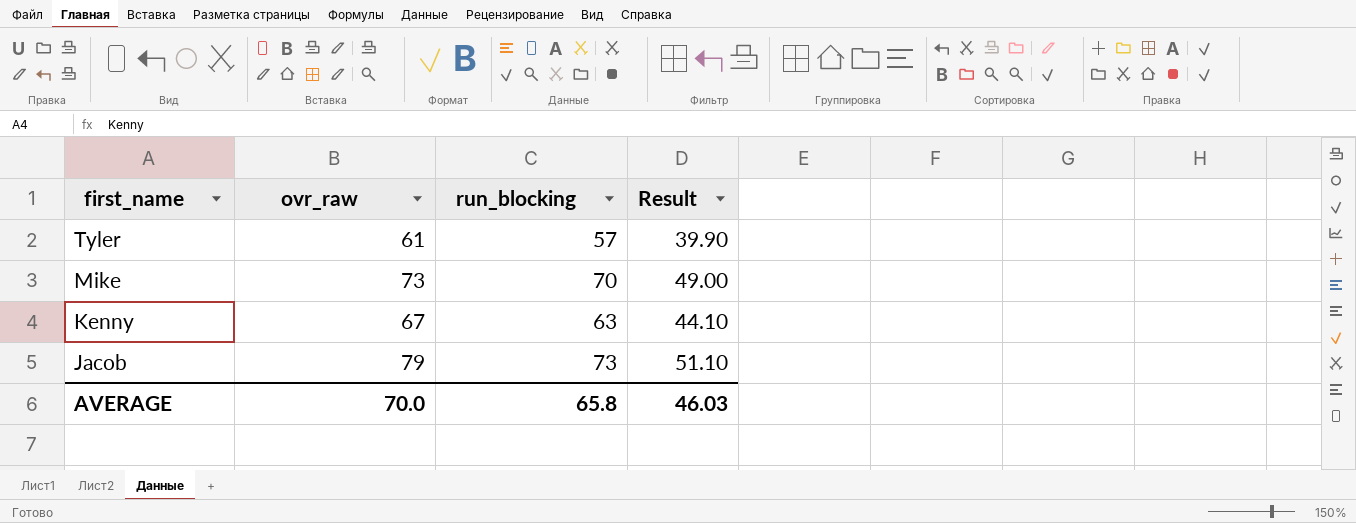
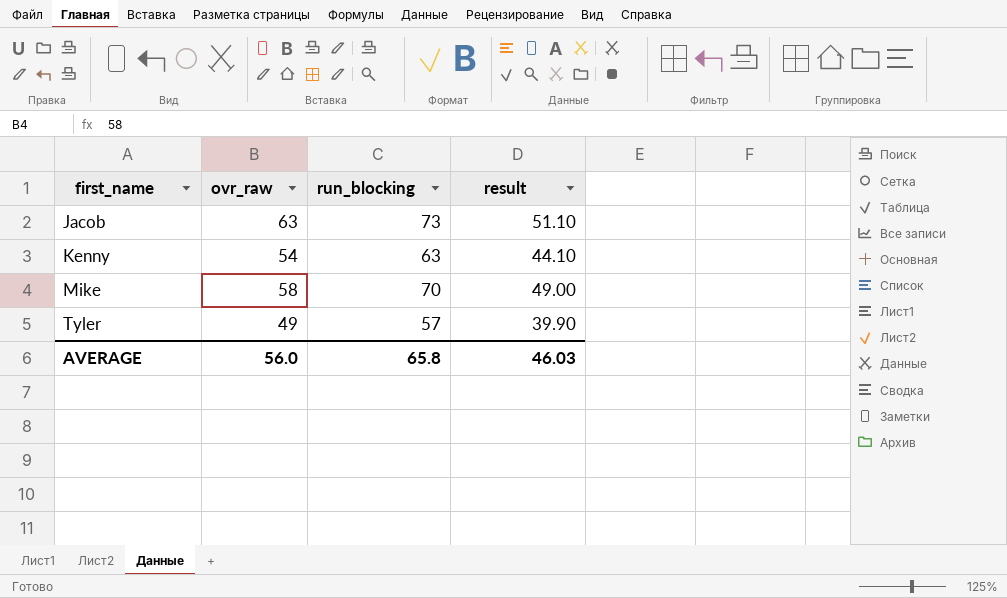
row order: first_name descending -> first_name ascending
column name: Result -> result
Jacob | ovr_raw: 79 -> 63
Kenny | ovr_raw: 67 -> 54
Mike | ovr_raw: 73 -> 58
Tyler | ovr_raw: 61 -> 49
AVERAGE | ovr_raw: 70.0 -> 56.0

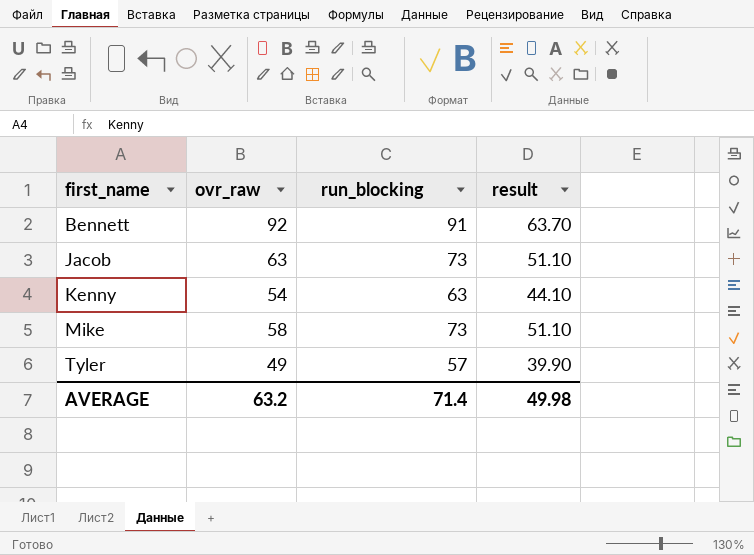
row Bennett: none -> 92 | 91 | 63.70
Mike | run_blocking: 70 -> 73
Mike | result: 49.00 -> 51.10
AVERAGE | ovr_raw: 56.0 -> 63.2
AVERAGE | run_blocking: 65.8 -> 71.4
AVERAGE | result: 46.03 -> 49.98

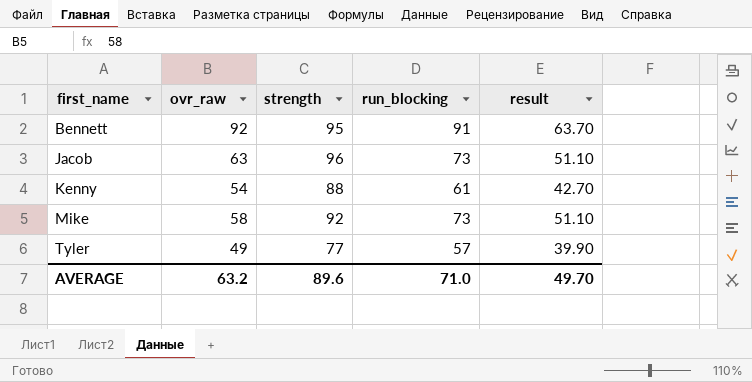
column strength | position: none -> 3
Kenny | run_blocking: 63 -> 61
Kenny | result: 44.10 -> 42.70
AVERAGE | run_blocking: 71.4 -> 71.0
AVERAGE | result: 49.98 -> 49.70

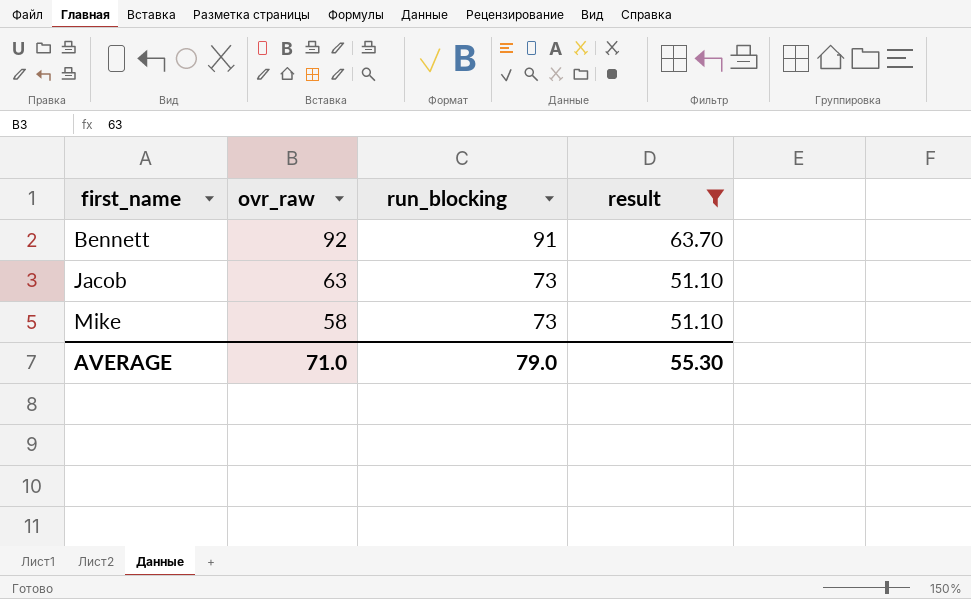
filter: none -> result >= 51.10
column strength | position: 3 -> none
AVERAGE | ovr_raw: 63.2 -> 71.0
AVERAGE | run_blocking: 71.0 -> 79.0
AVERAGE | result: 49.70 -> 55.30

